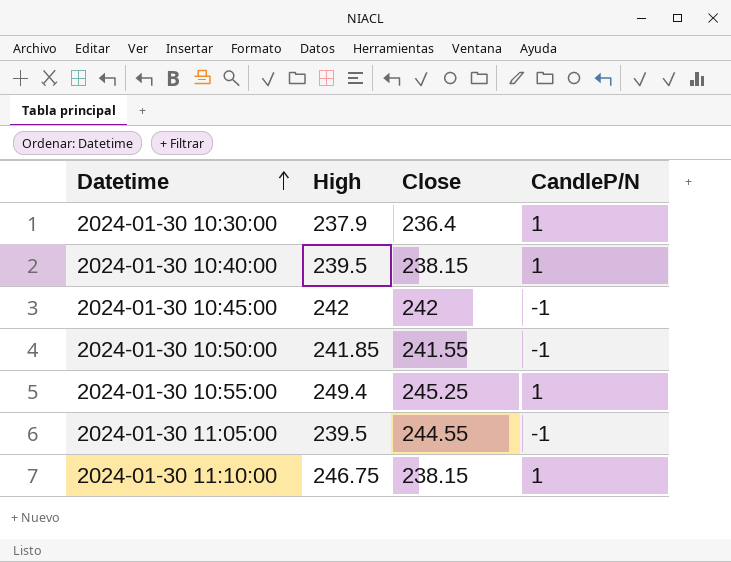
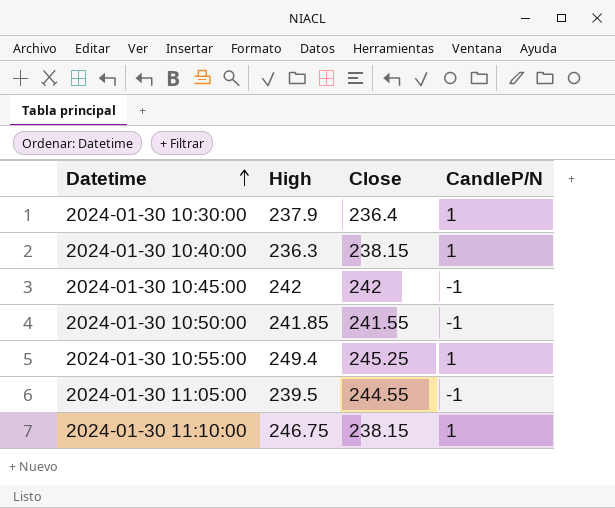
2024-01-30 10:40:00 | High: 239.5 -> 236.3

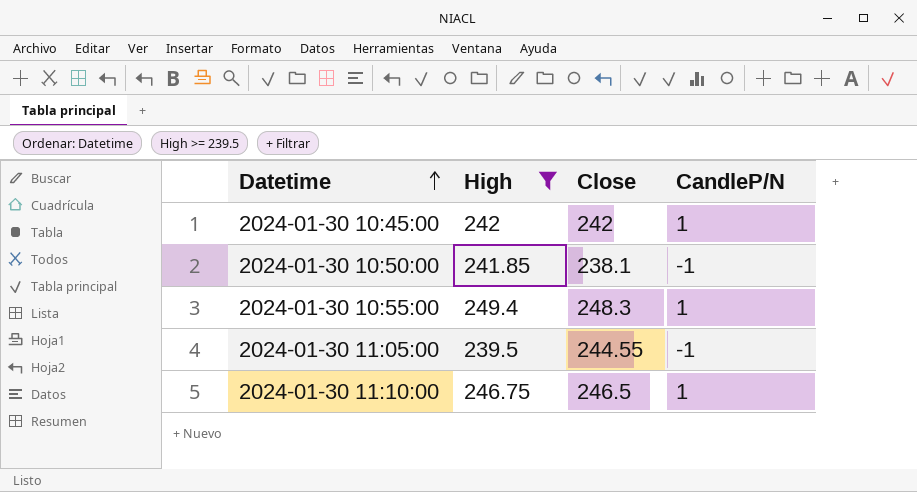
filter: none -> High >= 239.5
2024-01-30 10:45:00 | CandleP/N: -1 -> 1
2024-01-30 10:50:00 | Close: 241.55 -> 238.1
2024-01-30 10:55:00 | Close: 245.25 -> 248.3
2024-01-30 11:10:00 | Close: 238.15 -> 246.5

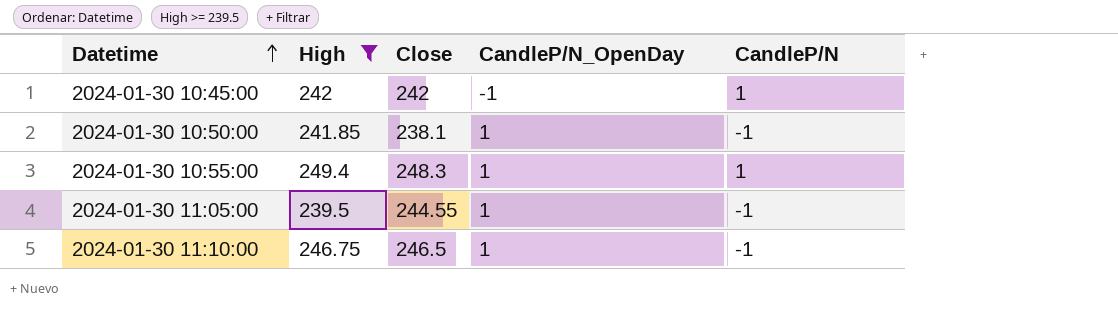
column CandleP/N_OpenDay | position: none -> 4
2024-01-30 11:10:00 | CandleP/N: 1 -> -1

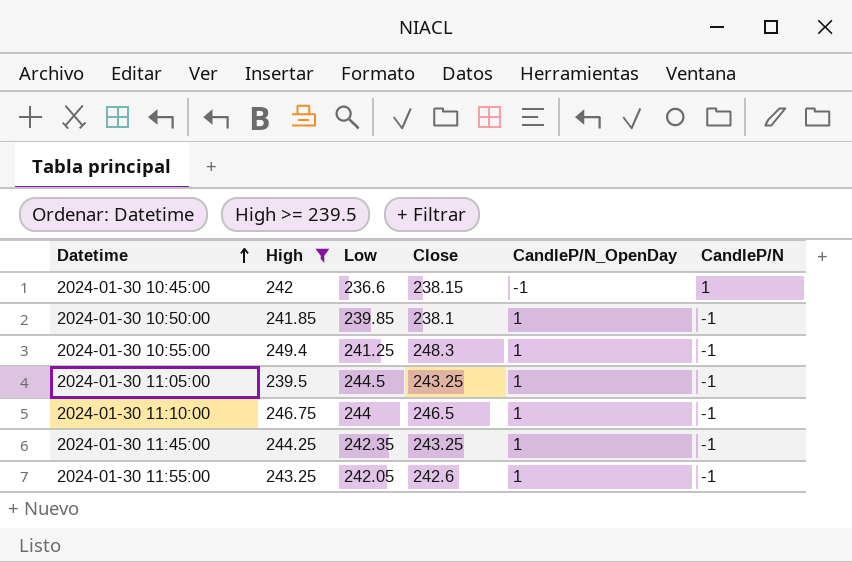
column Low | position: none -> 3
2024-01-30 10:45:00 | Close: 242 -> 238.15
2024-01-30 10:55:00 | CandleP/N: 1 -> -1
2024-01-30 11:05:00 | Close: 244.55 -> 243.25
row 2024-01-30 11:45:00: none -> 244.25 | 242.35 | 243.25 | 1 | -1
row 2024-01-30 11:55:00: none -> 243.25 | 242.05 | 242.6 | 1 | -1

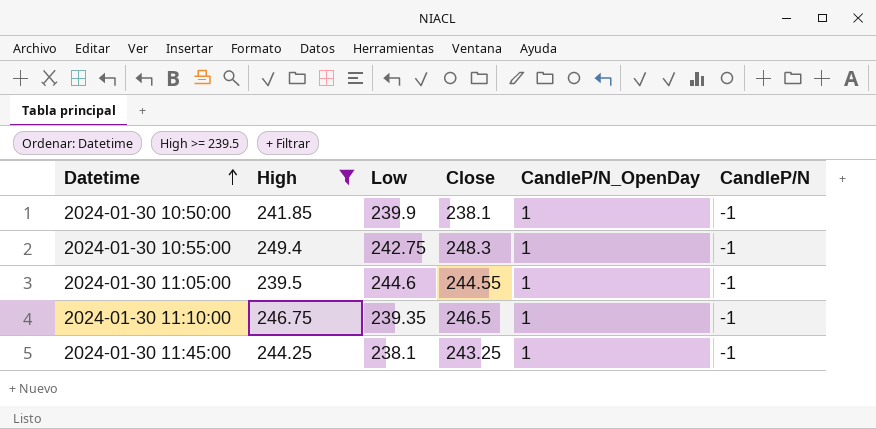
row 2024-01-30 10:45:00: 242 | 236.6 | 238.15 | -1 | 1 -> none
row 2024-01-30 11:55:00: 243.25 | 242.05 | 242.6 | 1 | -1 -> none
2024-01-30 10:50:00 | Low: 239.85 -> 239.9
2024-01-30 10:55:00 | Low: 241.25 -> 242.75
2024-01-30 11:05:00 | Low: 244.5 -> 244.6
2024-01-30 11:05:00 | Close: 243.25 -> 244.55
2024-01-30 11:10:00 | Low: 244 -> 239.35
2024-01-30 11:45:00 | Low: 242.35 -> 238.1

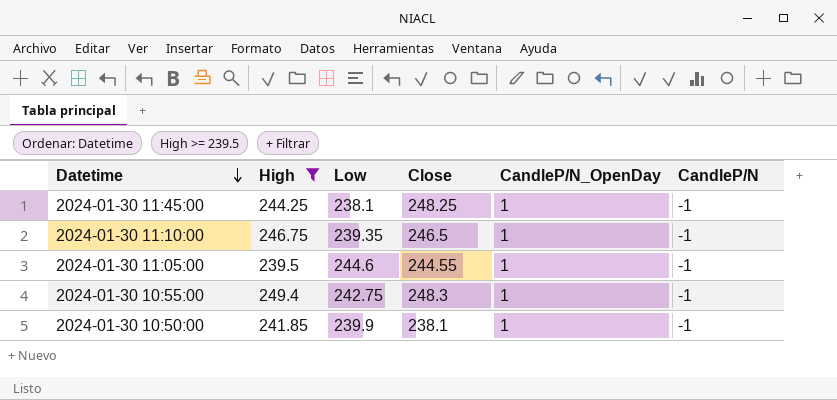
row order: Datetime ascending -> Datetime descending
2024-01-30 11:45:00 | Close: 243.25 -> 248.25

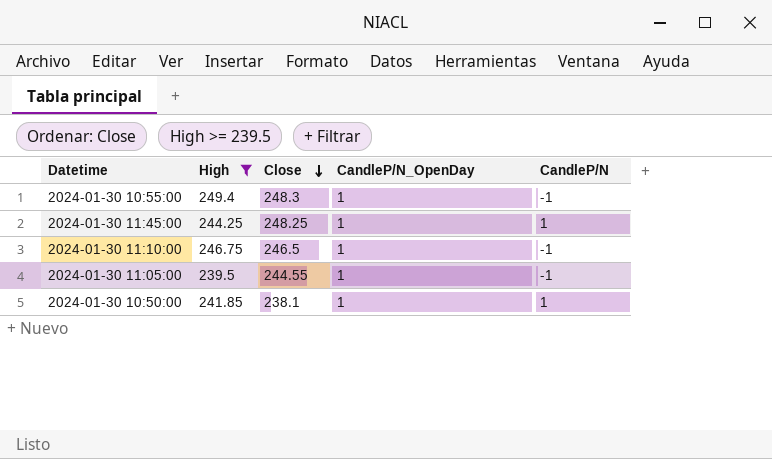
row order: Datetime descending -> Close descending
column Low | position: 3 -> none
2024-01-30 11:45:00 | CandleP/N: -1 -> 1
2024-01-30 10:50:00 | CandleP/N: -1 -> 1

